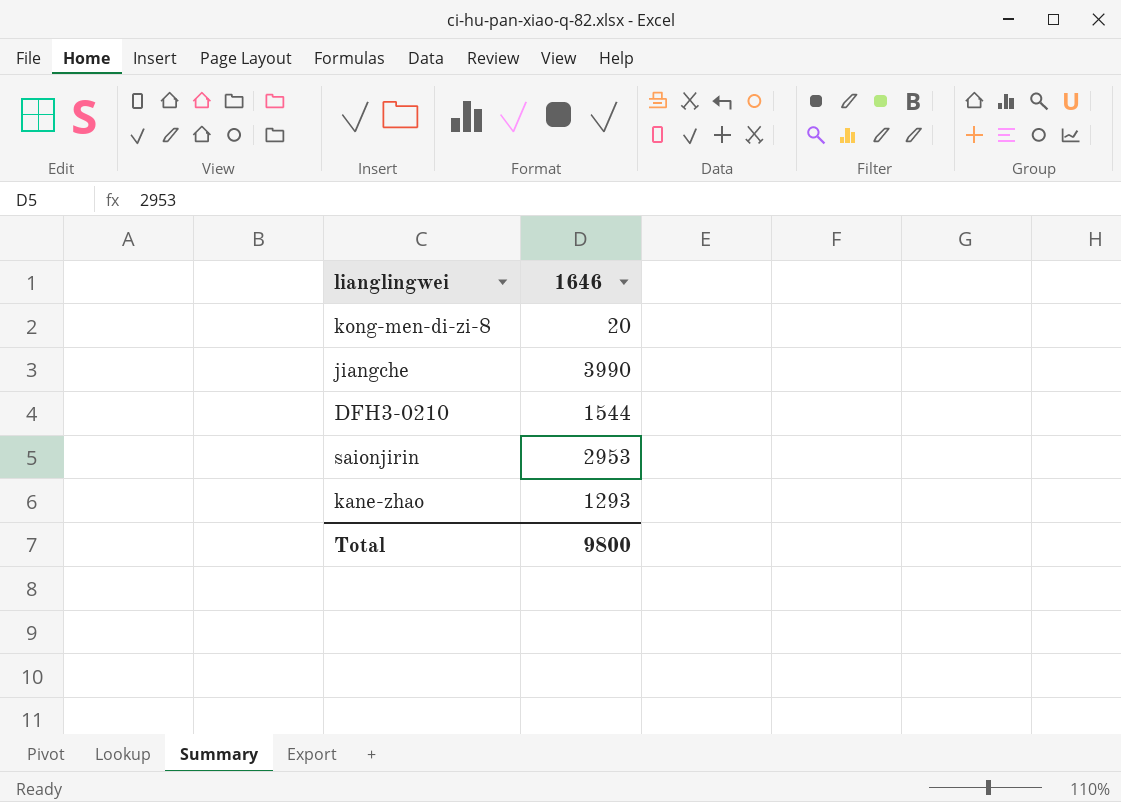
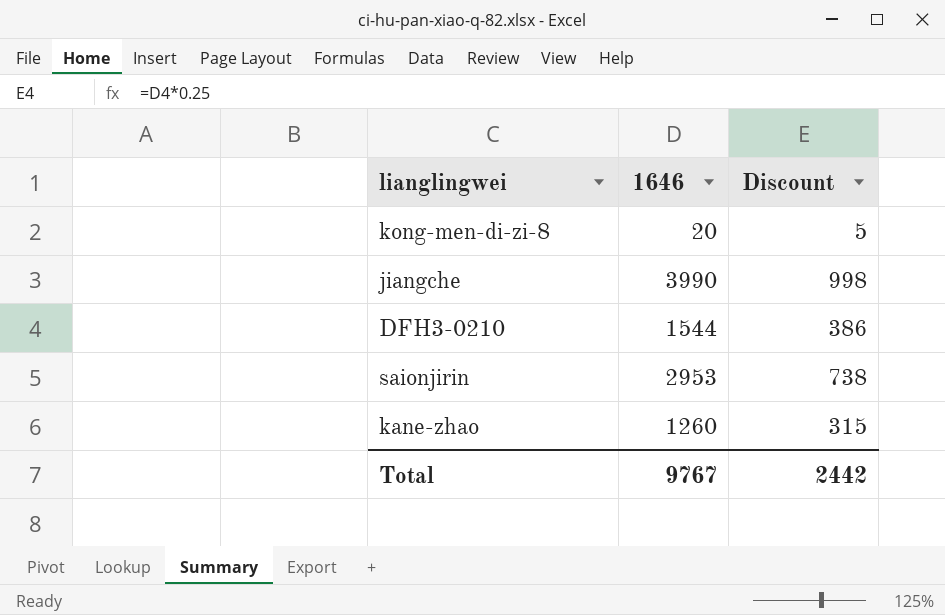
column Discount | formula: none -> [1646] * 0.25
kane-zhao | 1646: 1293 -> 1260
Total | 1646: 9800 -> 9767

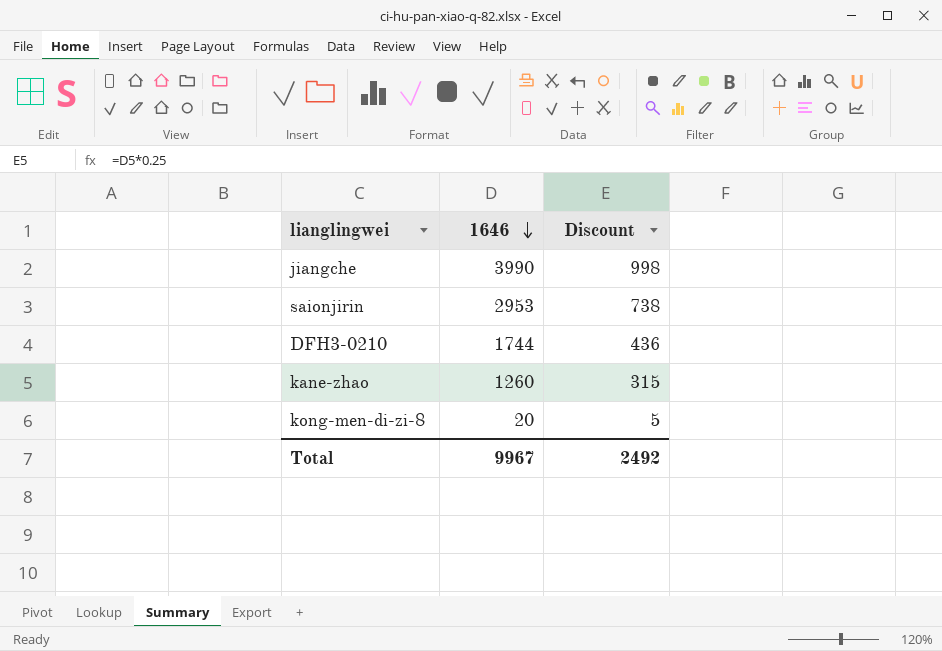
row order: none -> 1646 descending
DFH3-0210 | 1646: 1544 -> 1744
DFH3-0210 | Discount: 386 -> 436
Total | 1646: 9767 -> 9967
Total | Discount: 2442 -> 2492

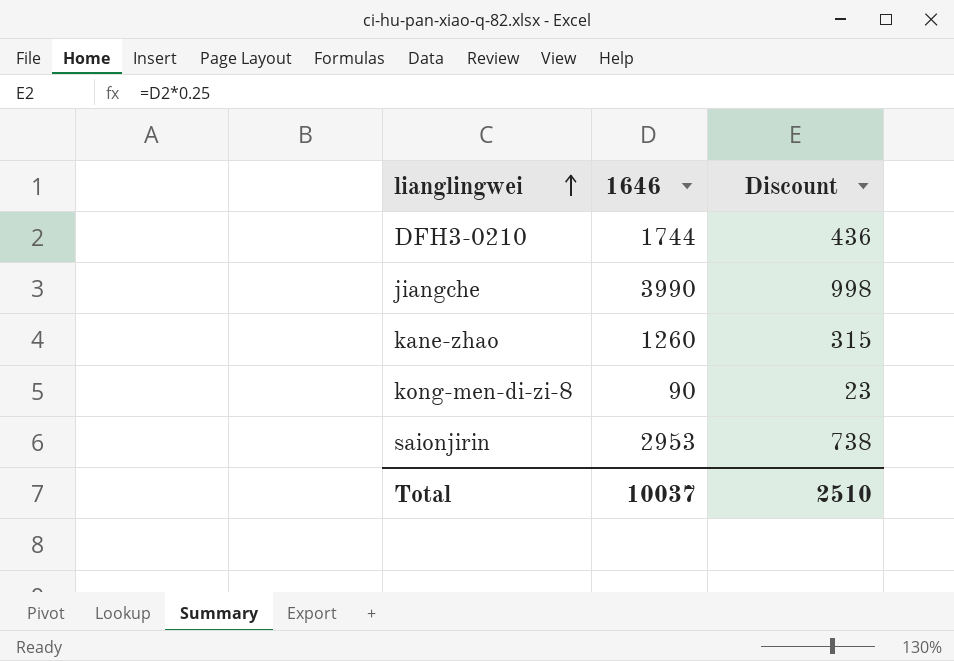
row order: 1646 descending -> lianglingwei ascending
kong-men-di-zi-8 | 1646: 20 -> 90
kong-men-di-zi-8 | Discount: 5 -> 23
Total | 1646: 9967 -> 10037
Total | Discount: 2492 -> 2510

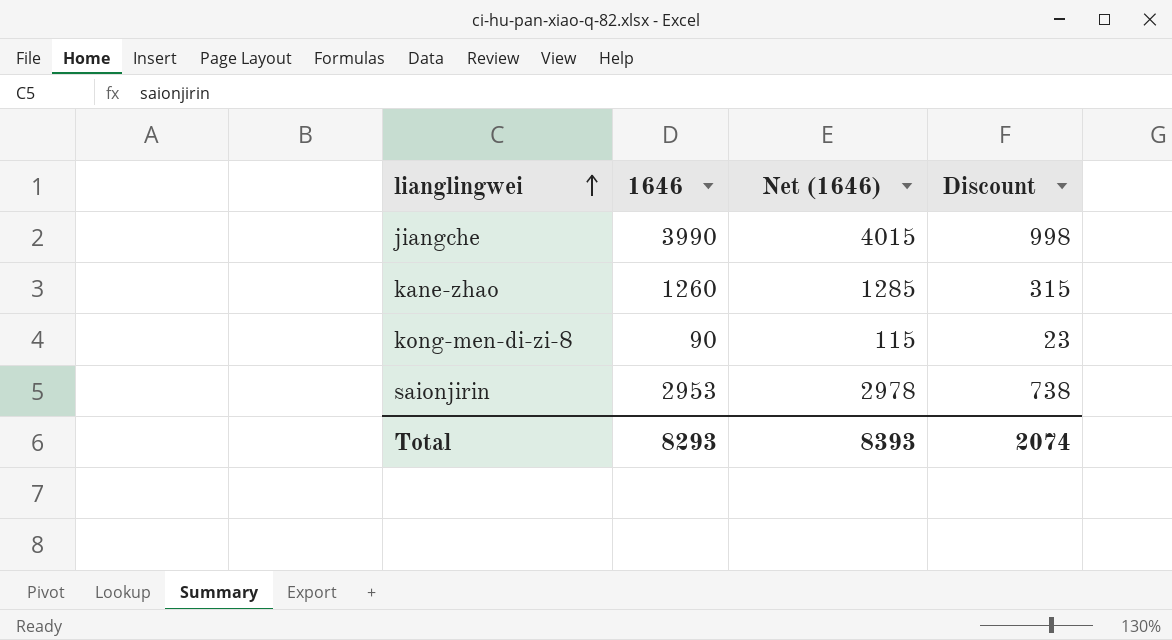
column Net (1646) | formula: none -> [1646] + 25
row DFH3-0210: 1744 | 436 -> none
Total | 1646: 10037 -> 8293
Total | Discount: 2510 -> 2074

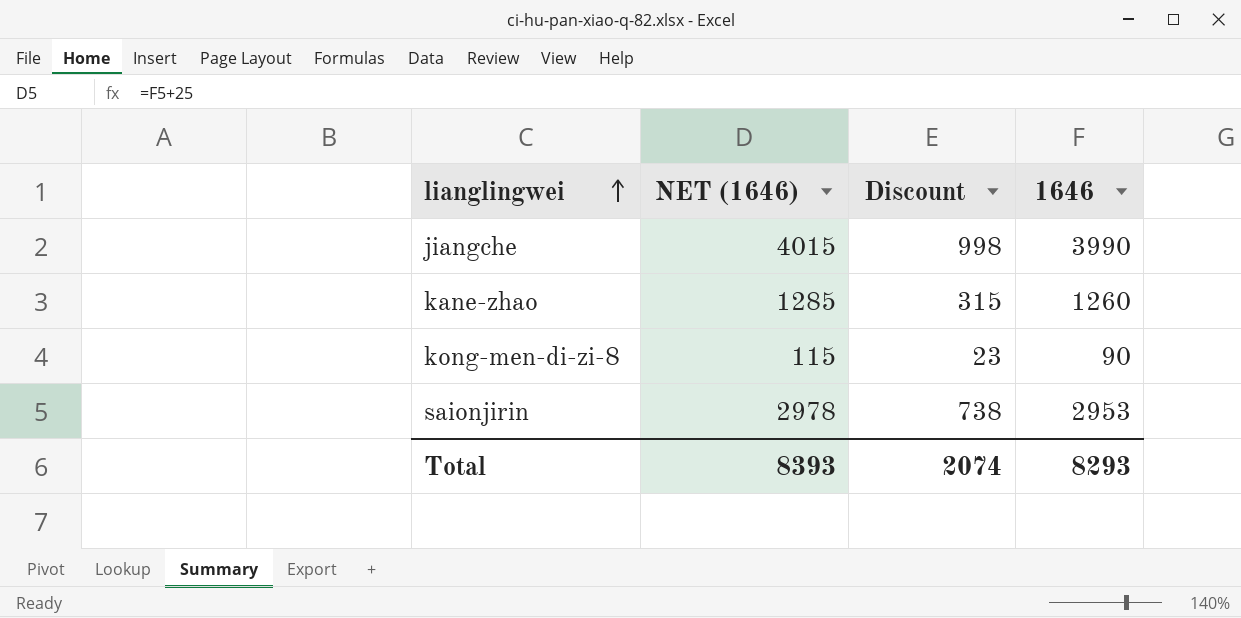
column name: Net (1646) -> NET (1646)
column 1646 | position: 2 -> 4

